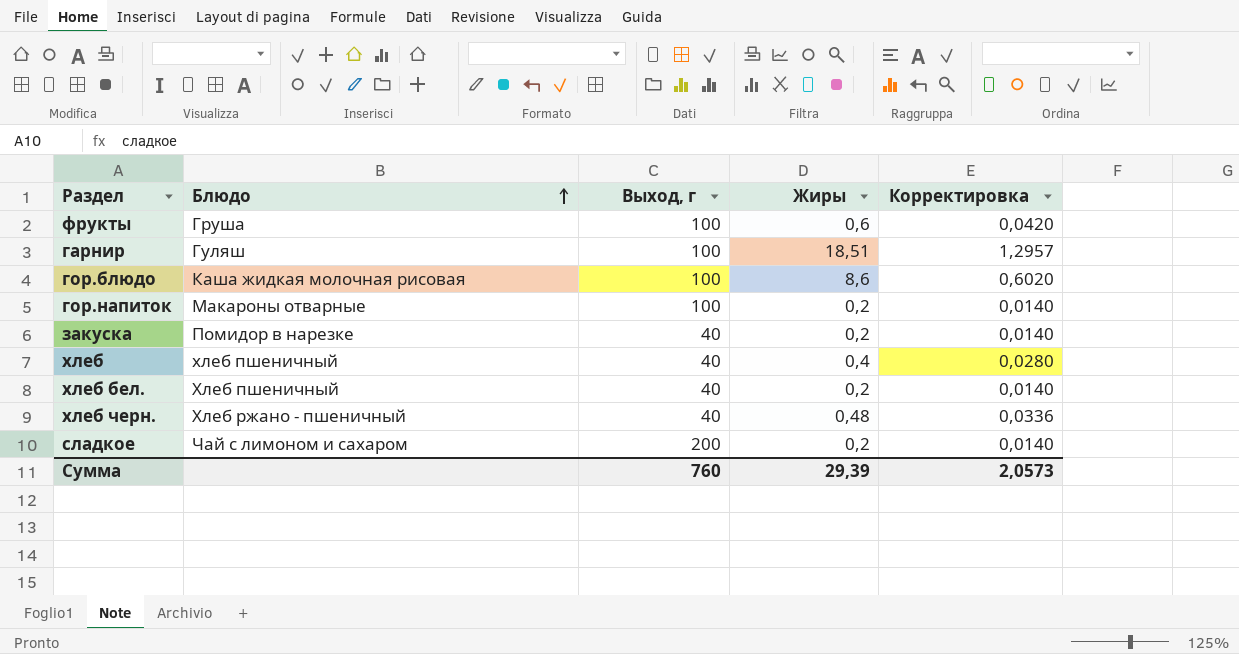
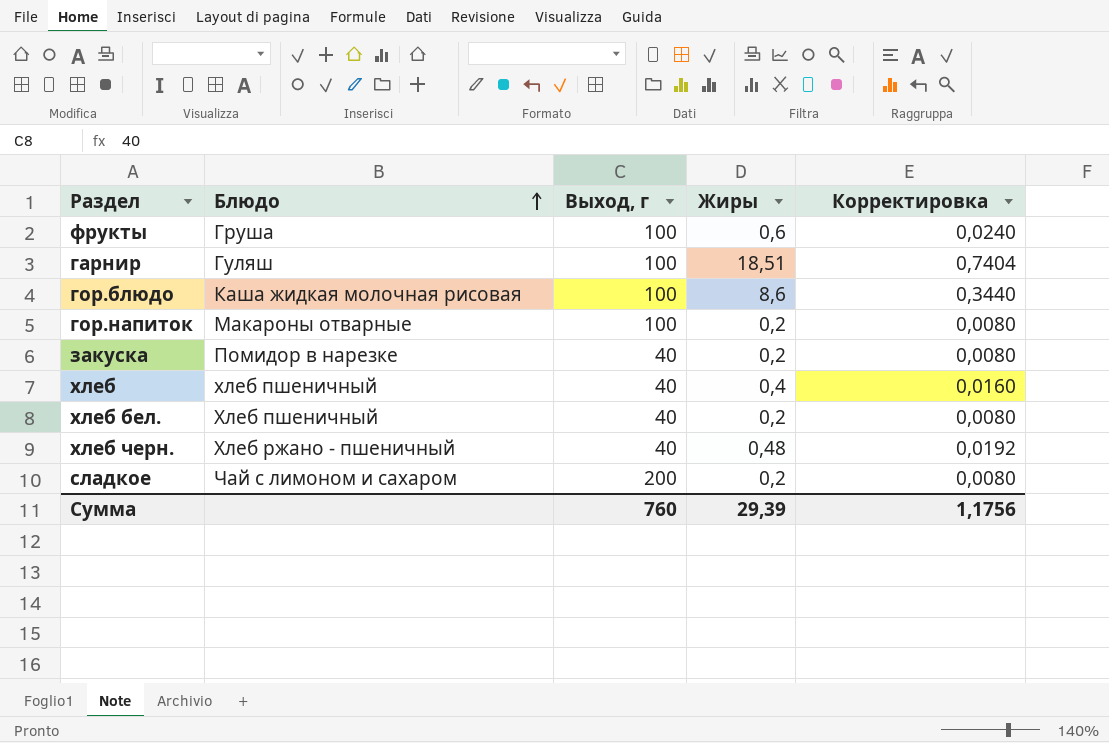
column Корректировка | formula: [Жиры] * 0,07 -> [Жиры] * 0,04
Сумма | Корректировка: 2,0573 -> 1,1756

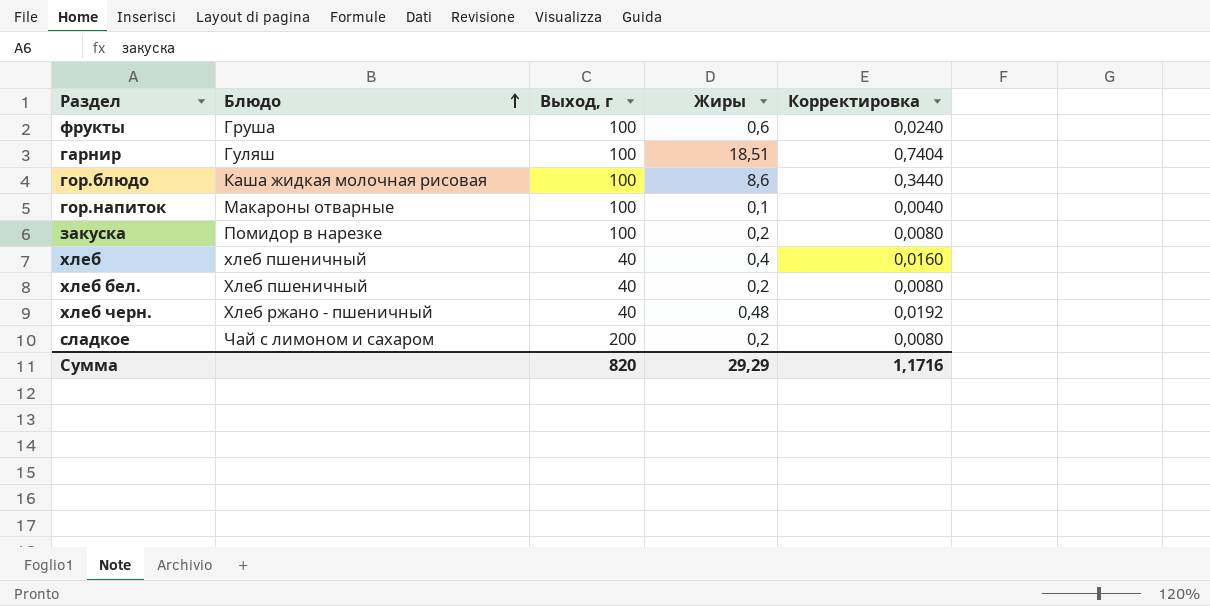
гор.напиток | Жиры: 0,2 -> 0,1
гор.напиток | Корректировка: 0,0080 -> 0,0040
закуска | Выход, г: 40 -> 100
Сумма | Выход, г: 760 -> 820
Сумма | Жиры: 29,39 -> 29,29
Сумма | Корректировка: 1,1756 -> 1,1716

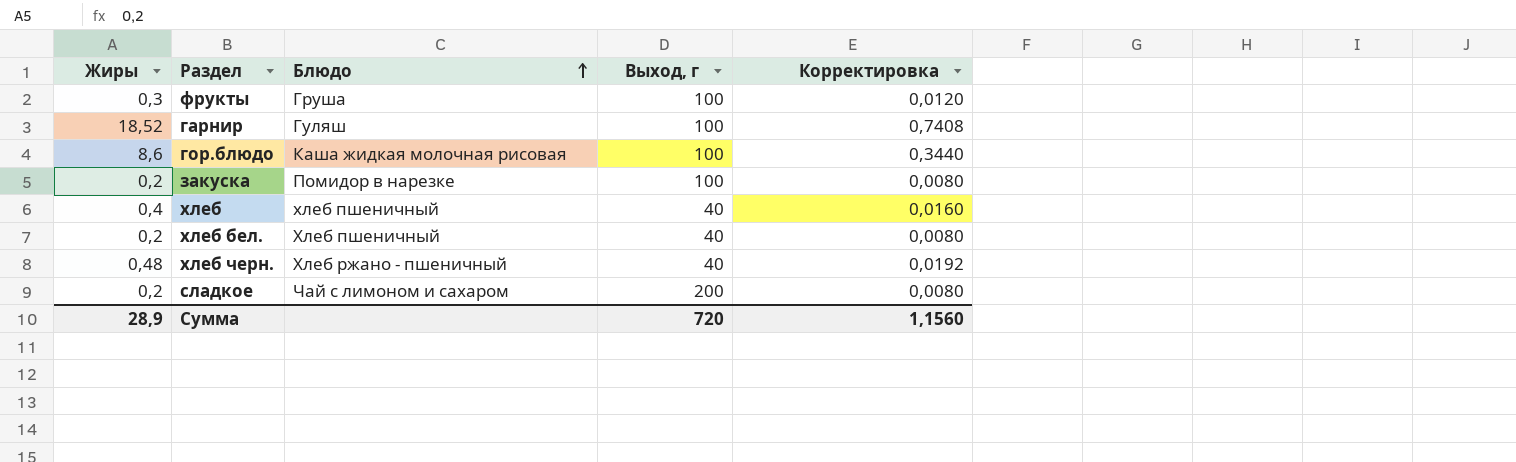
column Жиры | position: 4 -> 1
row гор.напиток: Макароны отварные | 100 | 0,1 | 0,0040 -> none
фрукты | Жиры: 0,6 -> 0,3
фрукты | Корректировка: 0,0240 -> 0,0120
гарнир | Жиры: 18,51 -> 18,52
гарнир | Корректировка: 0,7404 -> 0,7408
Сумма | Жиры: 29,29 -> 28,9
Сумма | Выход, г: 820 -> 720
Сумма | Корректировка: 1,1716 -> 1,1560

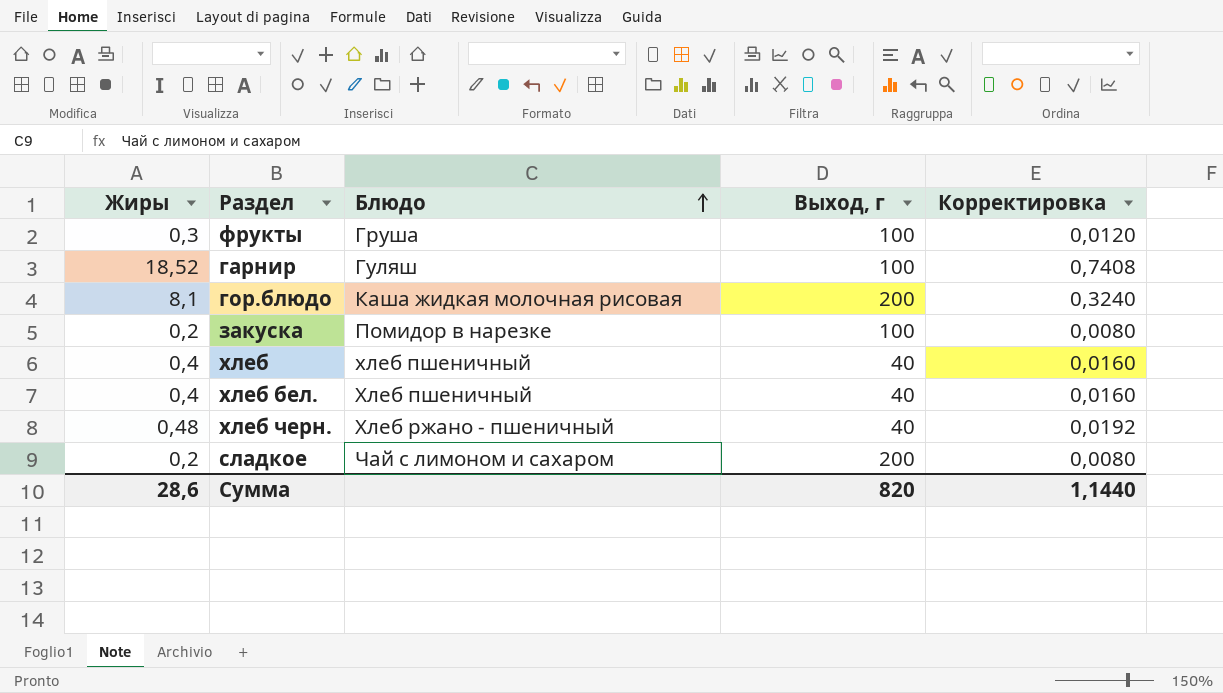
гор.блюдо | Жиры: 8,6 -> 8,1
гор.блюдо | Выход, г: 100 -> 200
гор.блюдо | Корректировка: 0,3440 -> 0,3240
хлеб бел. | Жиры: 0,2 -> 0,4
хлеб бел. | Корректировка: 0,0080 -> 0,0160
Сумма | Жиры: 28,9 -> 28,6
Сумма | Выход, г: 720 -> 820
Сумма | Корректировка: 1,1560 -> 1,1440

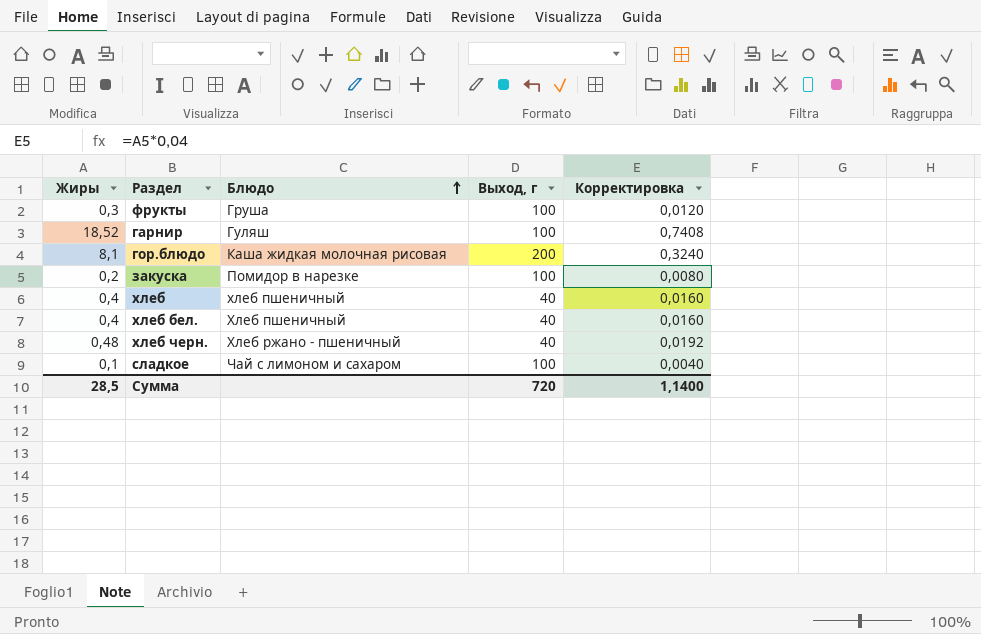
сладкое | Жиры: 0,2 -> 0,1
сладкое | Выход, г: 200 -> 100
сладкое | Корректировка: 0,0080 -> 0,0040
Сумма | Жиры: 28,6 -> 28,5
Сумма | Выход, г: 820 -> 720
Сумма | Корректировка: 1,1440 -> 1,1400

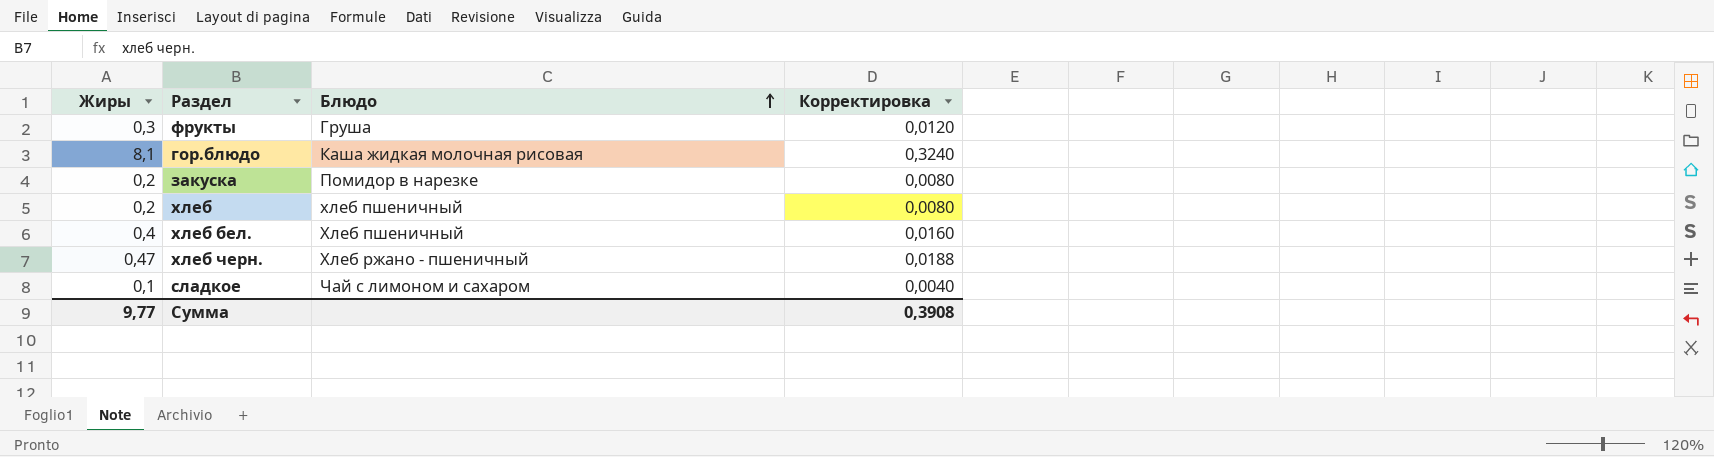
column Выход, г | position: 4 -> none
row гарнир: 18,52 | Гуляш | 100 | 0,7408 -> none
хлеб | Жиры: 0,4 -> 0,2
хлеб | Корректировка: 0,0160 -> 0,0080
хлеб черн. | Жиры: 0,48 -> 0,47
хлеб черн. | Корректировка: 0,0192 -> 0,0188
Сумма | Жиры: 28,5 -> 9,77
Сумма | Корректировка: 1,1400 -> 0,3908

